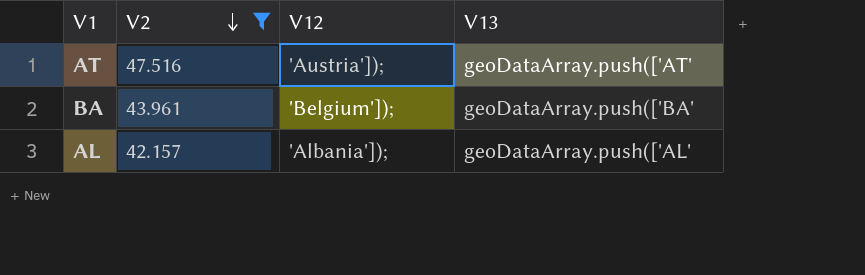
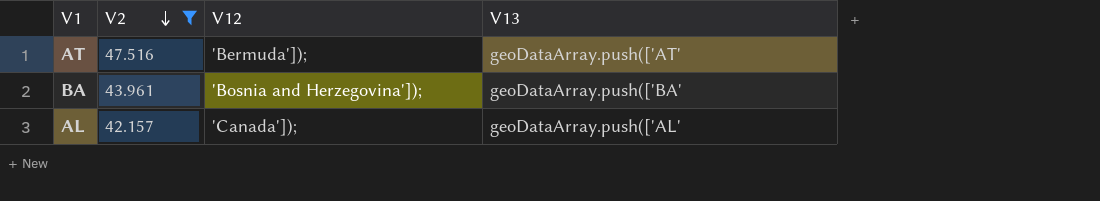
AT | V12: 'Austria']); -> 'Bermuda']);
BA | V12: 'Belgium']); -> 'Bosnia and Herzegovina']);
AL | V12: 'Albania']); -> 'Canada']);

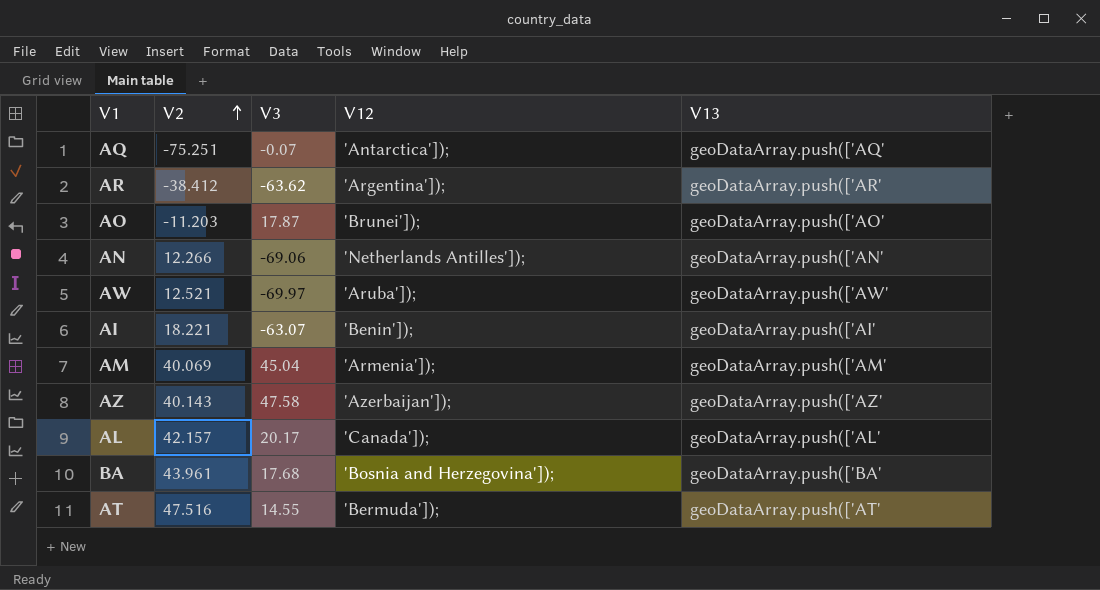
filter: V2 >= 42.157 -> none
row order: V2 descending -> V2 ascending
column V3 | position: none -> 3

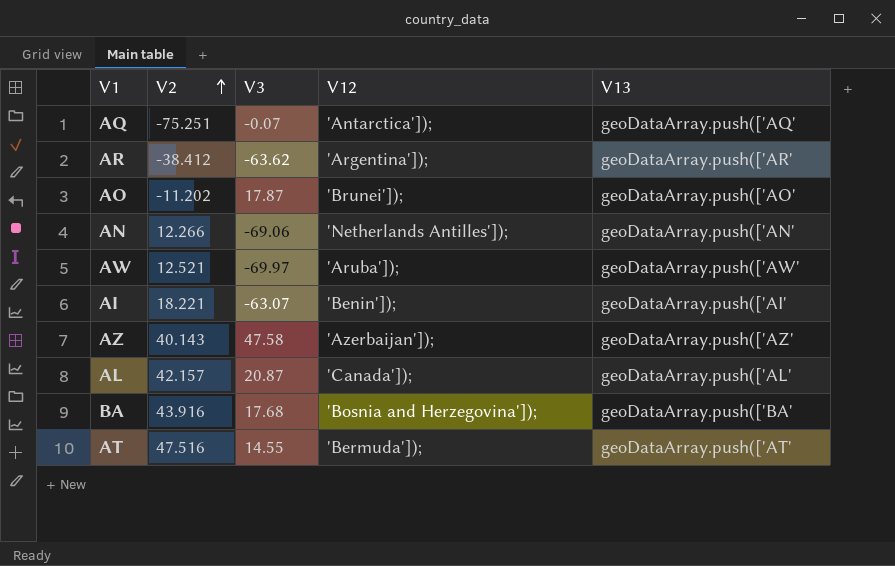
row AM: 40.069 | 45.04 | 'Armenia']); | geoDataArray.push(['AM' -> none
AO | V2: -11.203 -> -11.202
AL | V3: 20.17 -> 20.87
BA | V2: 43.961 -> 43.916

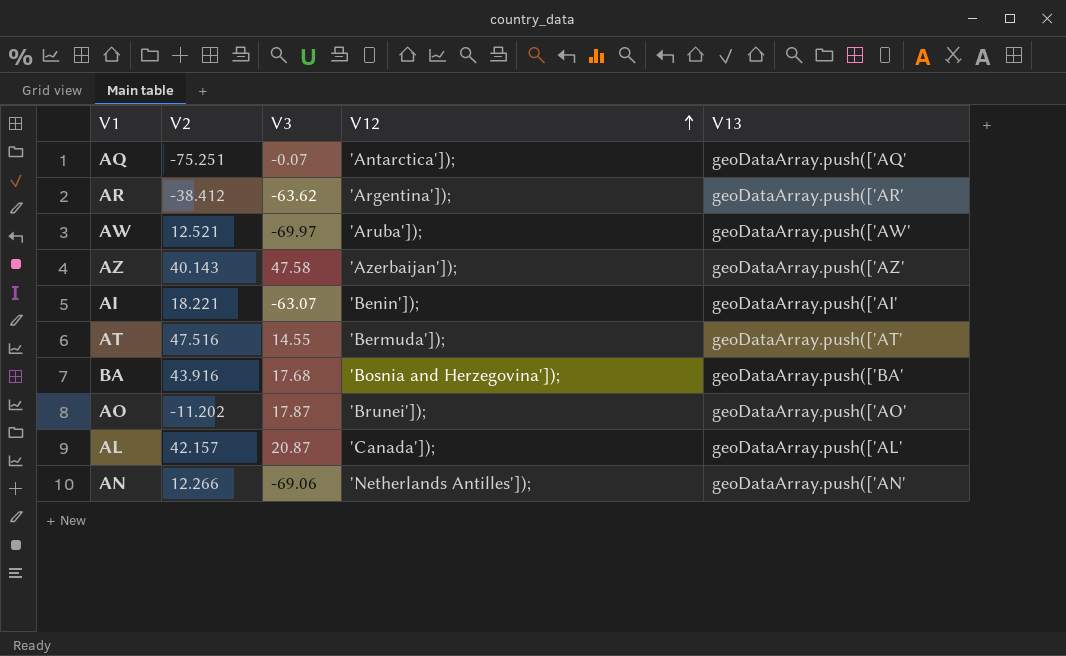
row order: V2 ascending -> V12 ascending

